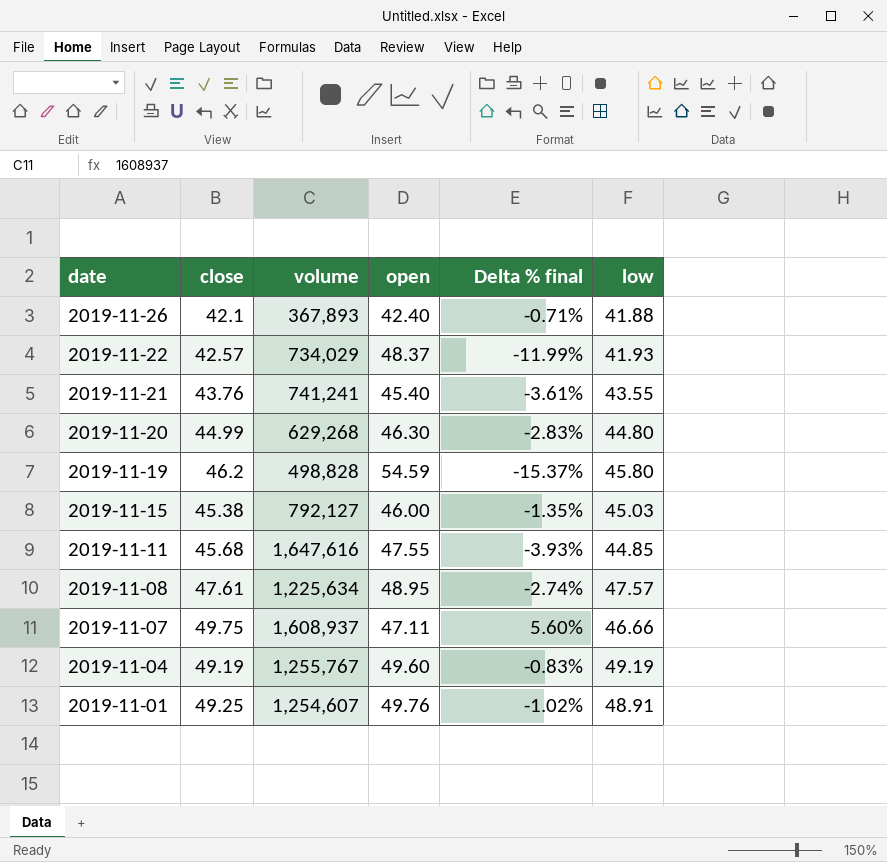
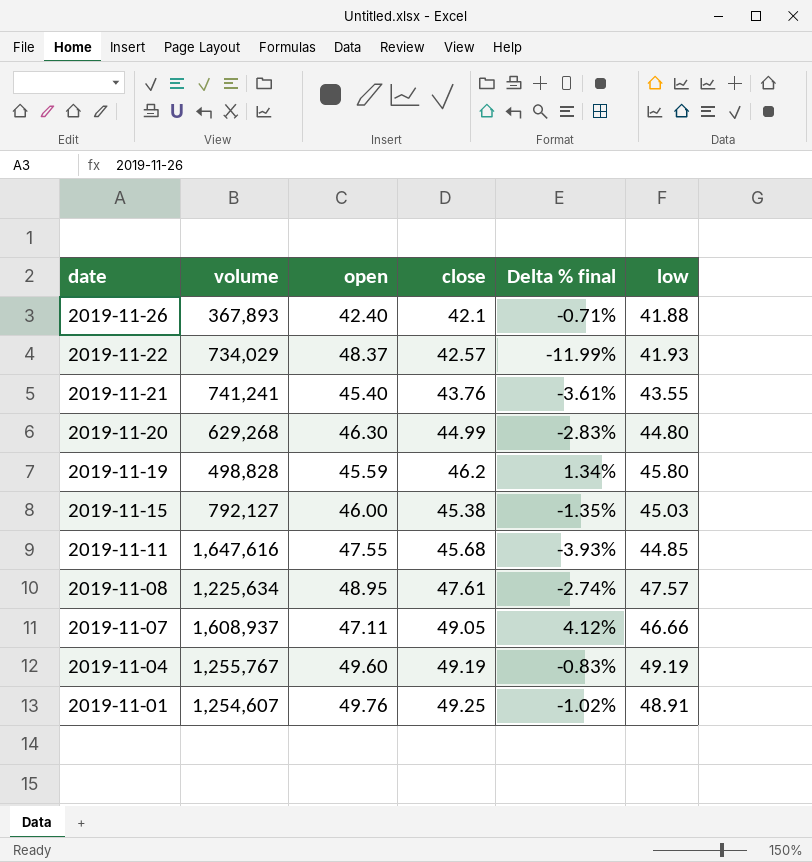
column close | position: 2 -> 4
2019-11-19 | open: 54.59 -> 45.59
2019-11-19 | Delta % final: -15.37% -> 1.34%
2019-11-07 | close: 49.75 -> 49.05
2019-11-07 | Delta % final: 5.60% -> 4.12%

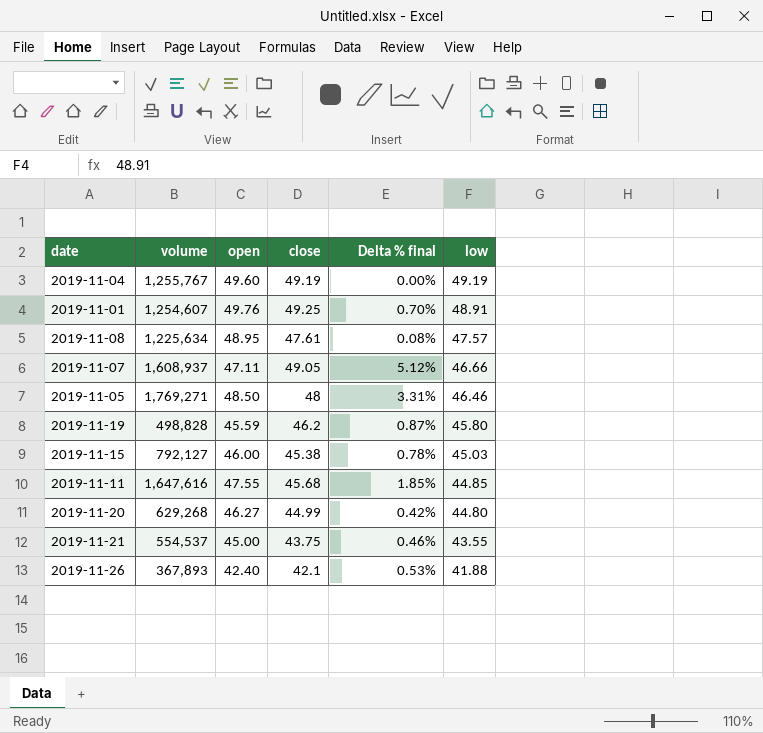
row order: date descending -> low descending
column Delta % final | formula: ([close] - [open]) / [open] -> ([close] - [low]) / [low]
row 2019-11-22: 734,029 | 48.37 | 42.57 | -11.99% | 41.93 -> none
row 2019-11-05: none -> 1,769,271 | 48.50 | 48 | 3.31% | 46.46
2019-11-20 | open: 46.30 -> 46.27
2019-11-21 | volume: 741,241 -> 554,537
2019-11-21 | open: 45.40 -> 45.00
2019-11-21 | close: 43.76 -> 43.75

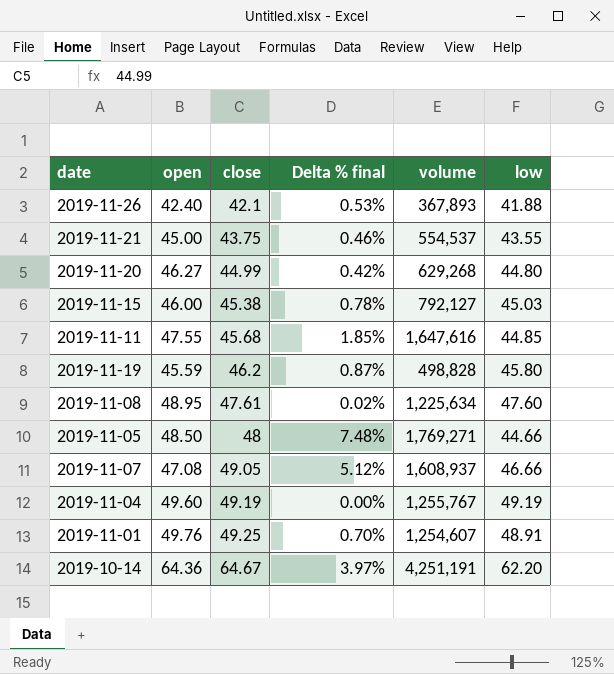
row order: low descending -> close ascending
column volume | position: 2 -> 5
2019-11-08 | Delta % final: 0.08% -> 0.02%
2019-11-08 | low: 47.57 -> 47.60
2019-11-05 | Delta % final: 3.31% -> 7.48%
2019-11-05 | low: 46.46 -> 44.66
2019-11-07 | open: 47.11 -> 47.08
row 2019-10-14: none -> 64.36 | 64.67 | 3.97% | 4,251,191 | 62.20

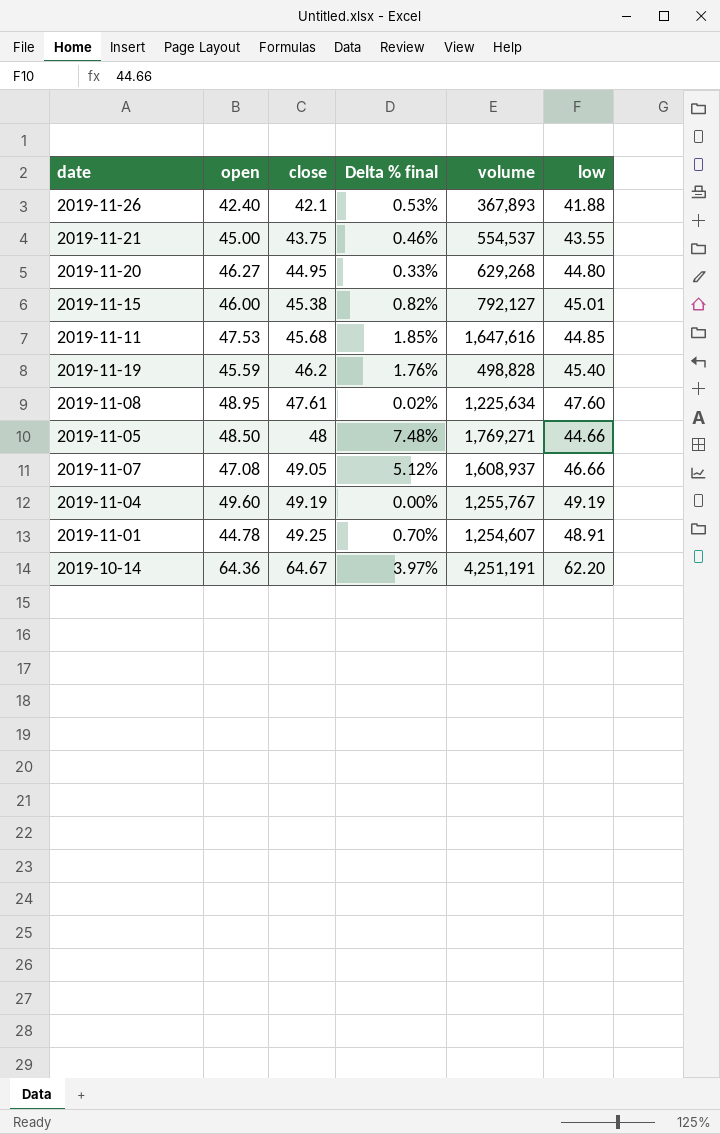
2019-11-20 | close: 44.99 -> 44.95
2019-11-20 | Delta % final: 0.42% -> 0.33%
2019-11-15 | Delta % final: 0.78% -> 0.82%
2019-11-15 | low: 45.03 -> 45.01
2019-11-11 | open: 47.55 -> 47.53
2019-11-19 | Delta % final: 0.87% -> 1.76%
2019-11-19 | low: 45.80 -> 45.40
2019-11-01 | open: 49.76 -> 44.78

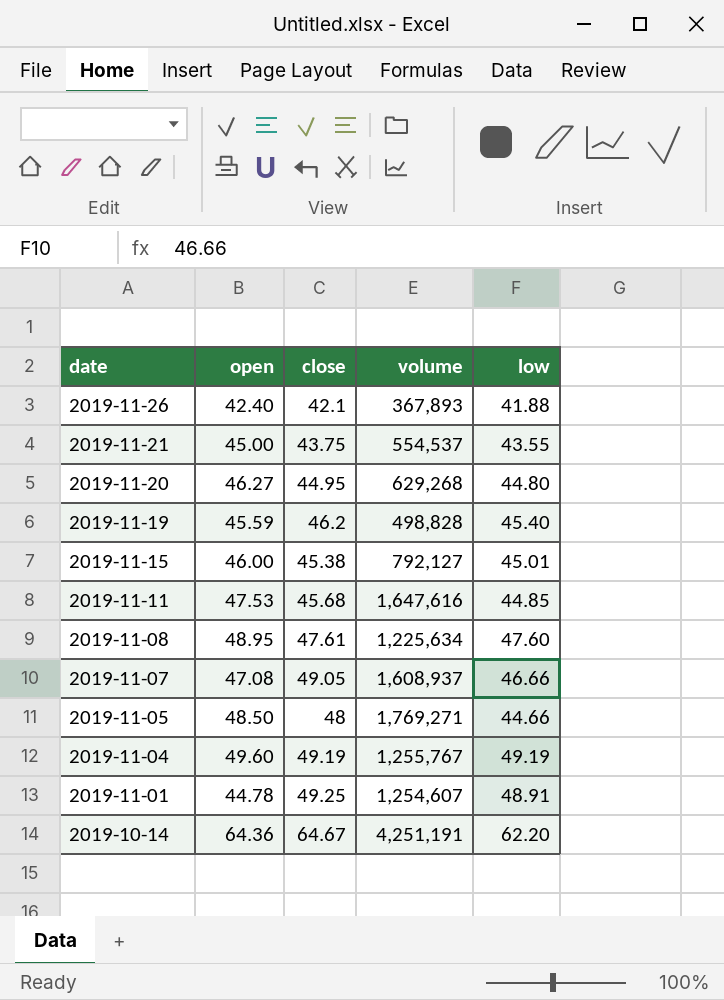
row order: close ascending -> date descending
column Delta % final | formula: ([close] - [low]) / [low] -> none

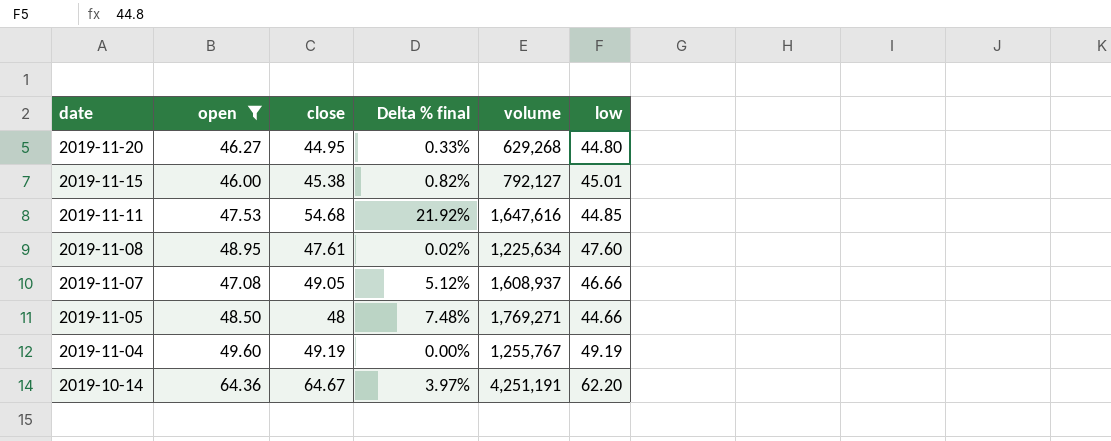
filter: none -> open >= 46.00
column Delta % final | formula: none -> ([close] - [low]) / [low]
2019-11-11 | close: 45.68 -> 54.68

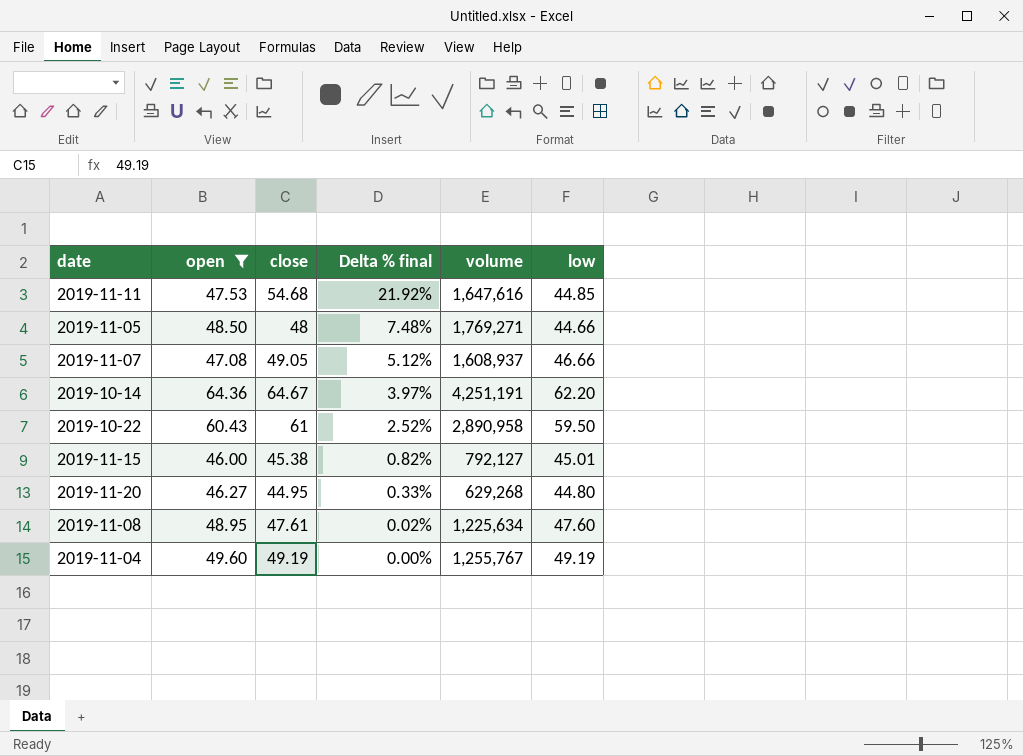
row order: date descending -> Delta % final descending
row 2019-10-22: none -> 60.43 | 61 | 2.52% | 2,890,958 | 59.50

